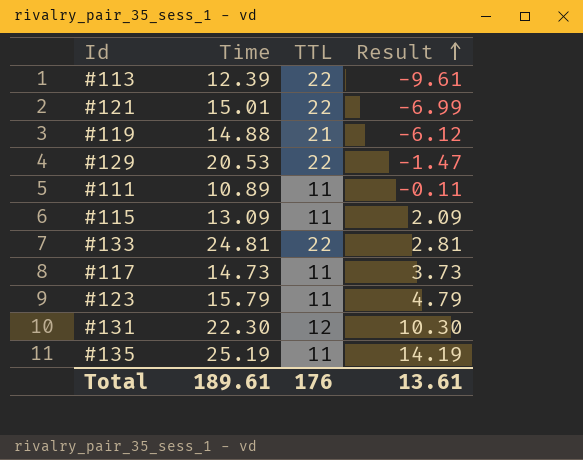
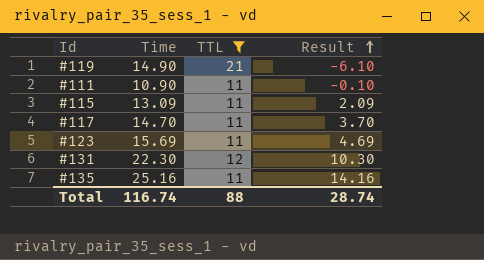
filter: none -> TTL != 22
#119 | Time: 14.88 -> 14.90
#119 | Result: -6.12 -> -6.10
#111 | Time: 10.89 -> 10.90
#111 | Result: -0.11 -> -0.10
#117 | Time: 14.73 -> 14.70
#117 | Result: 3.73 -> 3.70
#123 | Time: 15.79 -> 15.69
#123 | Result: 4.79 -> 4.69
#135 | Time: 25.19 -> 25.16
#135 | Result: 14.19 -> 14.16
Total | Time: 189.61 -> 116.74
Total | TTL: 176 -> 88
Total | Result: 13.61 -> 28.74

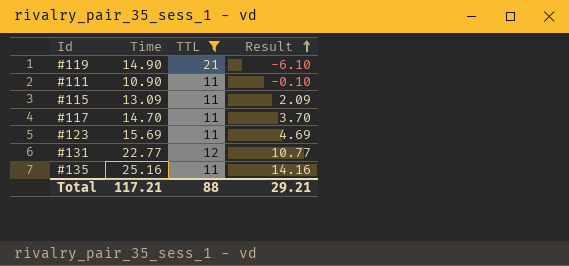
#131 | Time: 22.30 -> 22.77
#131 | Result: 10.30 -> 10.77
Total | Time: 116.74 -> 117.21
Total | Result: 28.74 -> 29.21

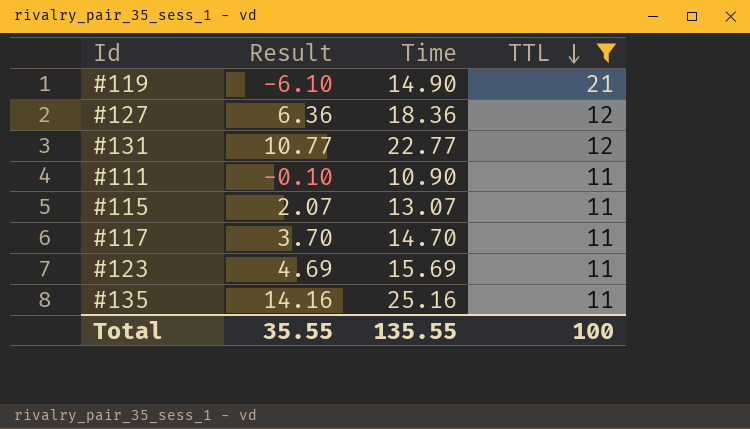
row order: Result ascending -> TTL descending
column Result | position: 4 -> 2
row #127: none -> 6.36 | 18.36 | 12
#115 | Result: 2.09 -> 2.07
#115 | Time: 13.09 -> 13.07
Total | Result: 29.21 -> 35.55
Total | Time: 117.21 -> 135.55
Total | TTL: 88 -> 100

